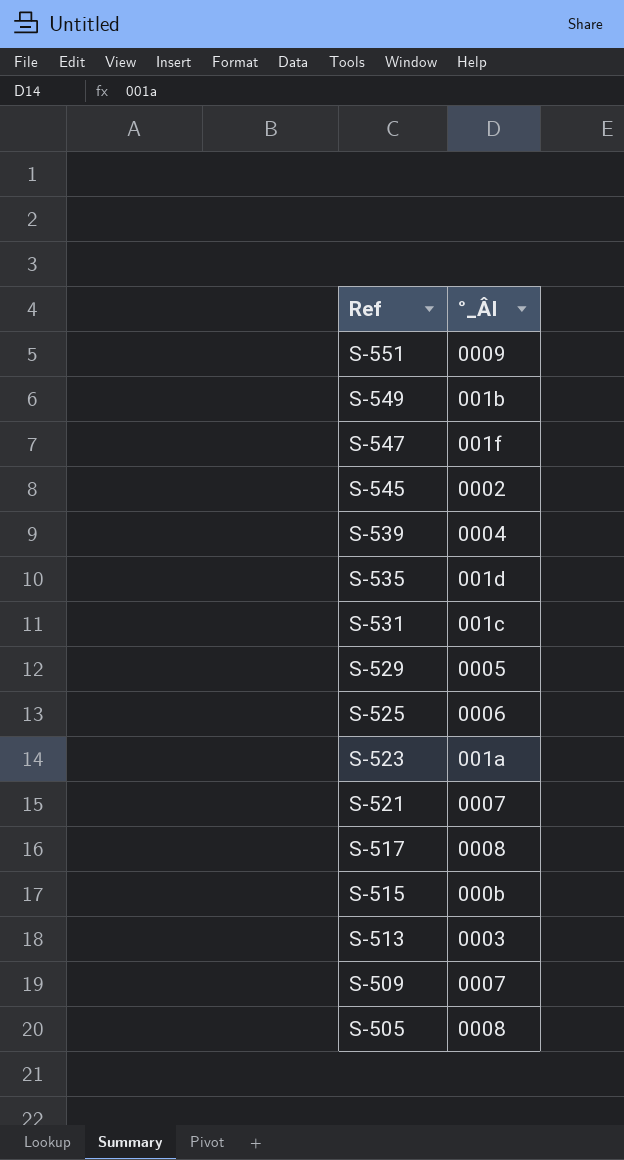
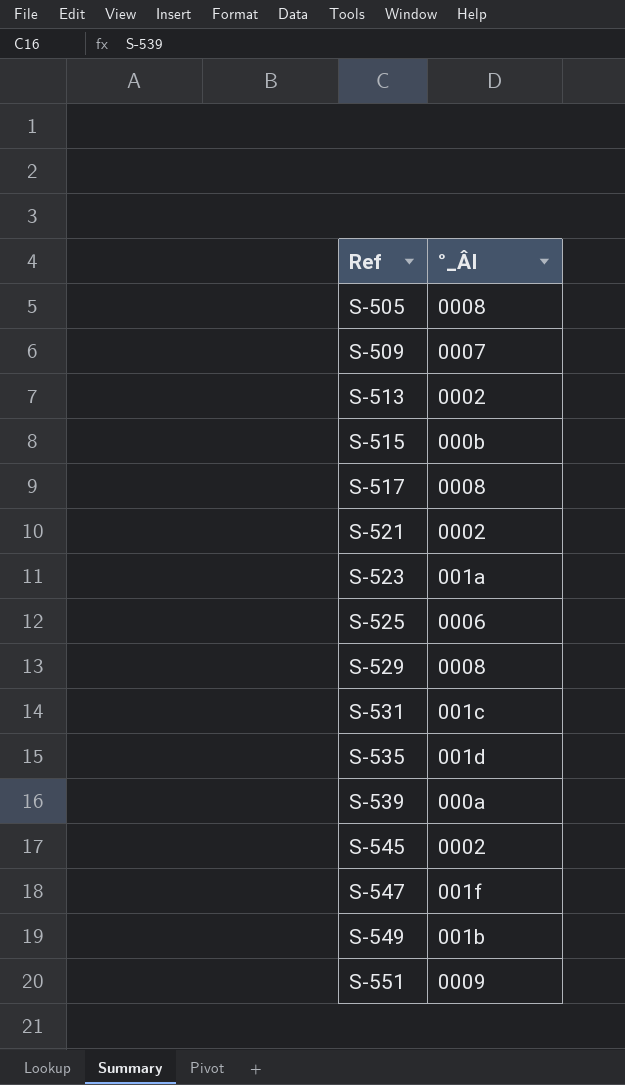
row order: Ref descending -> Ref ascending
S-513 | °_ÂI: 0003 -> 0002
S-521 | °_ÂI: 0007 -> 0002
S-529 | °_ÂI: 0005 -> 0008
S-539 | °_ÂI: 0004 -> 000a

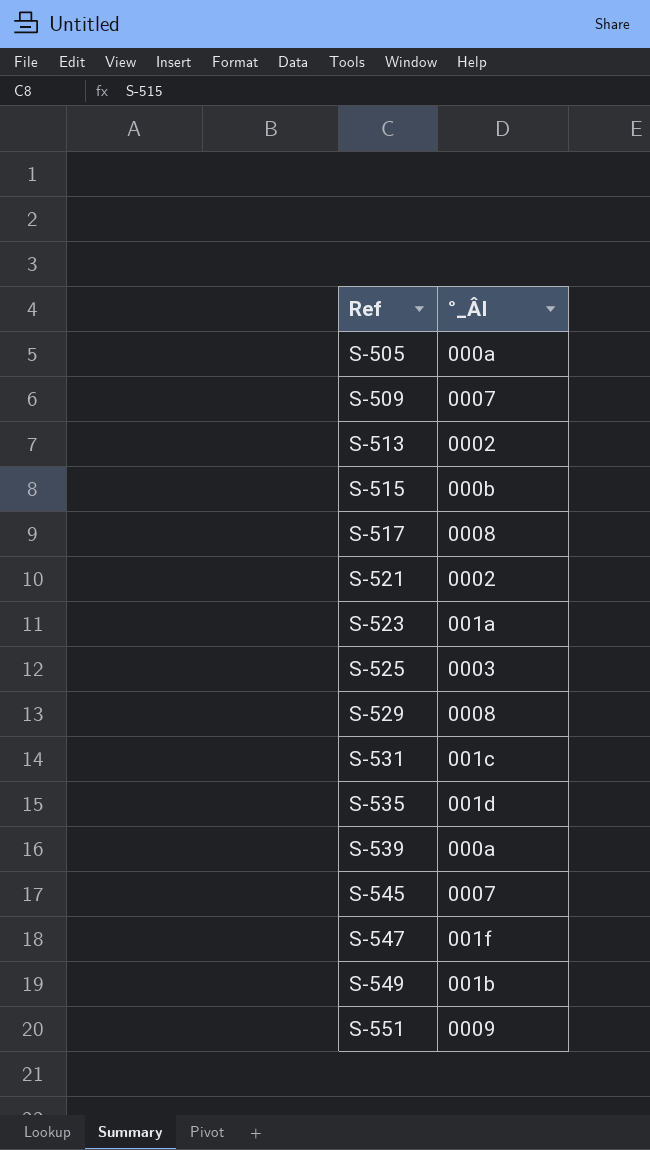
S-505 | °_ÂI: 0008 -> 000a
S-525 | °_ÂI: 0006 -> 0003
S-545 | °_ÂI: 0002 -> 0007

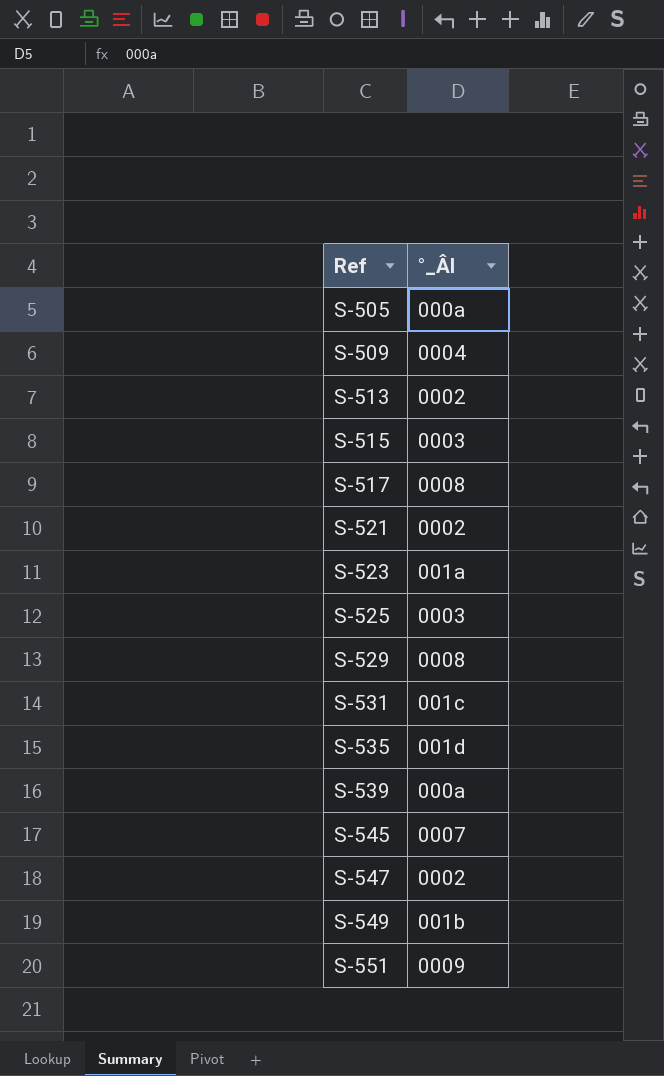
S-509 | °_ÂI: 0007 -> 0004
S-515 | °_ÂI: 000b -> 0003
S-547 | °_ÂI: 001f -> 0002

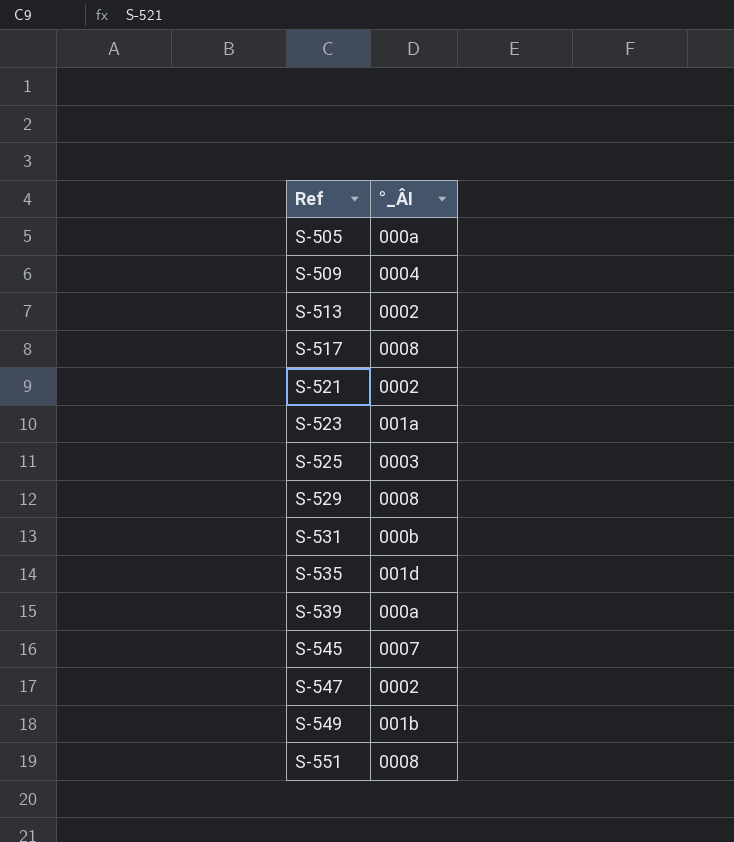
row S-515: 0003 -> none
S-531 | °_ÂI: 001c -> 000b
S-551 | °_ÂI: 0009 -> 0008

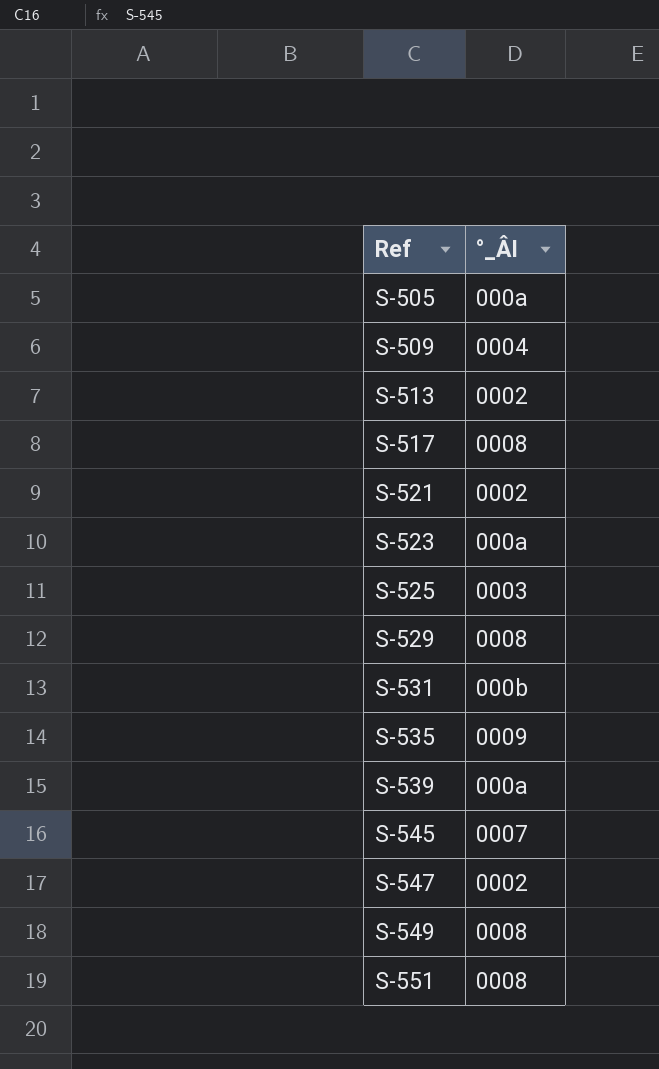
S-523 | °_ÂI: 001a -> 000a
S-535 | °_ÂI: 001d -> 0009
S-549 | °_ÂI: 001b -> 0008

